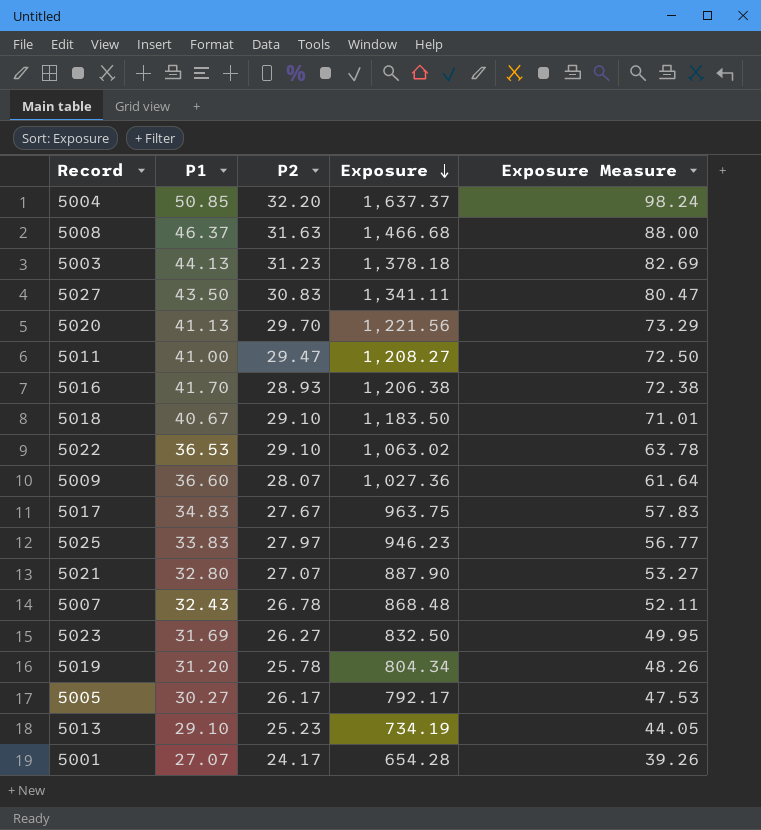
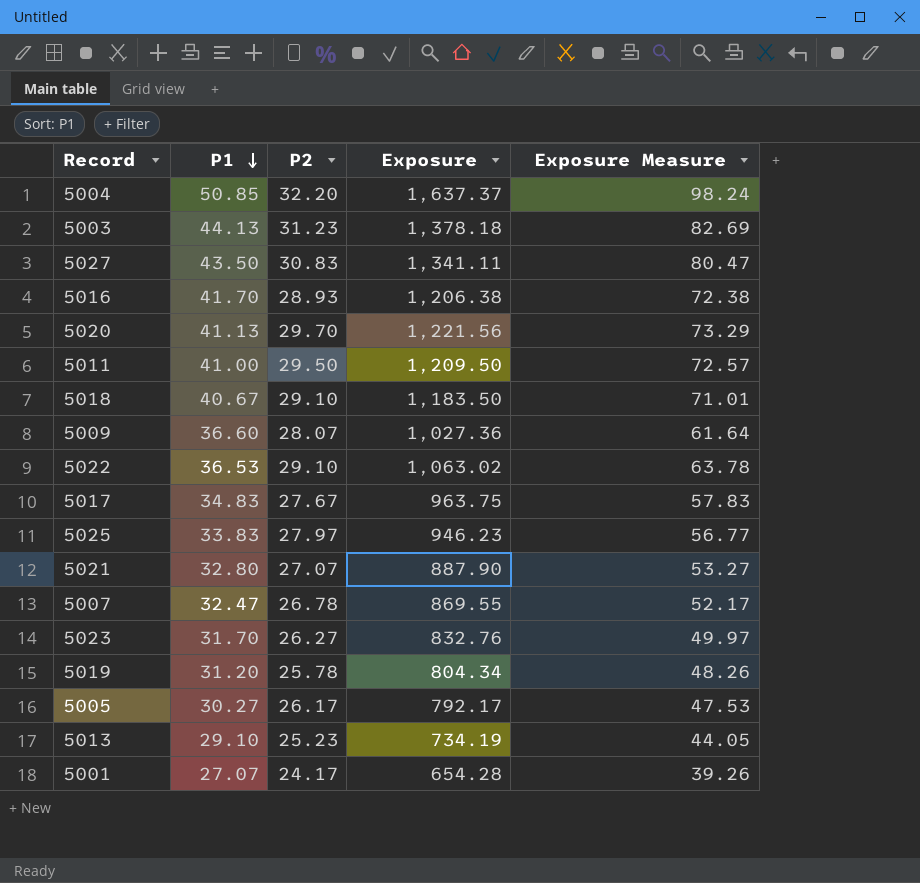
row order: Exposure descending -> P1 descending
row 5008: 46.37 | 31.63 | 1,466.68 | 88.00 -> none
5011 | P2: 29.47 -> 29.50
5011 | Exposure: 1,208.27 -> 1,209.50
5011 | Exposure Measure: 72.50 -> 72.57
5007 | P1: 32.43 -> 32.47
5007 | Exposure: 868.48 -> 869.55
5007 | Exposure Measure: 52.11 -> 52.17
5023 | P1: 31.69 -> 31.70
5023 | Exposure: 832.50 -> 832.76
5023 | Exposure Measure: 49.95 -> 49.97

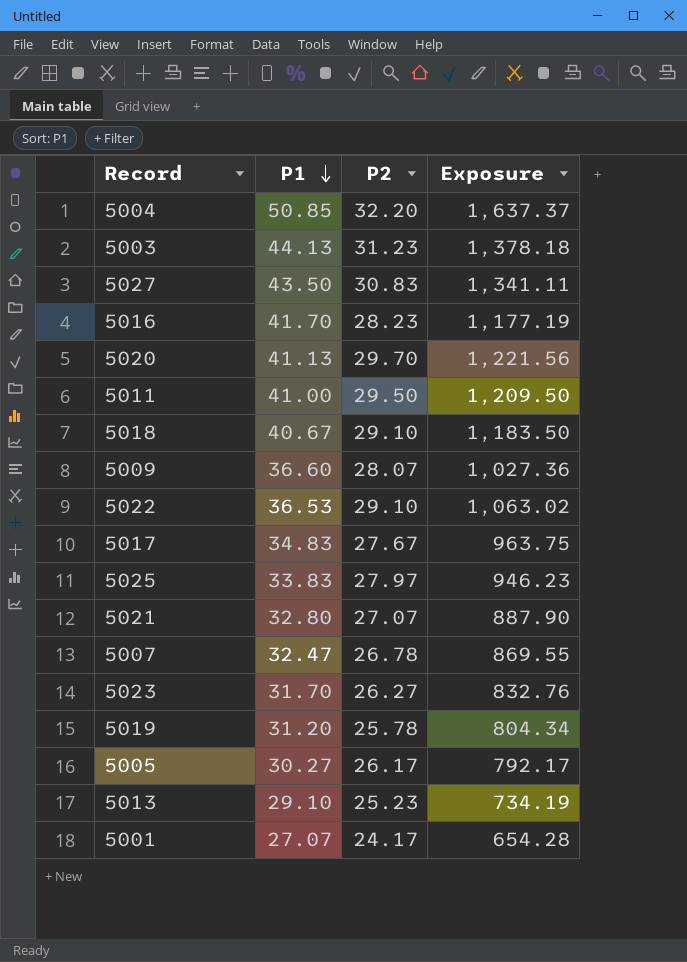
column Exposure Measure | formula: [Exposure] * 0.06 -> none
5016 | P2: 28.93 -> 28.23
5016 | Exposure: 1,206.38 -> 1,177.19

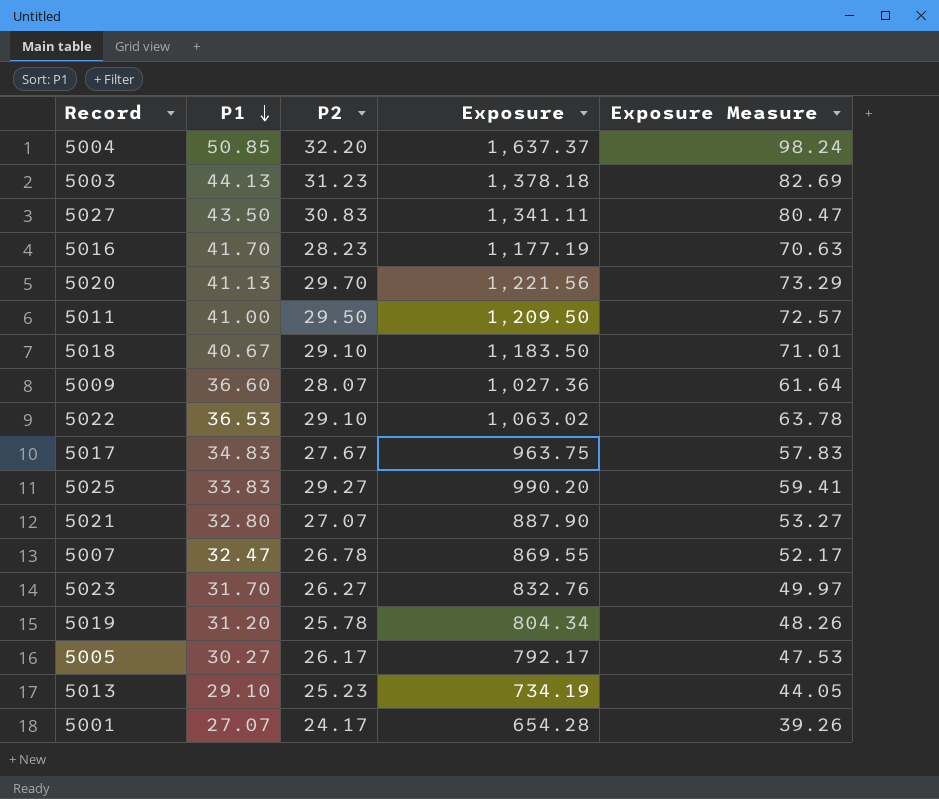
column Exposure Measure | formula: none -> [Exposure] * 0.06
5025 | P2: 27.97 -> 29.27
5025 | Exposure: 946.23 -> 990.20

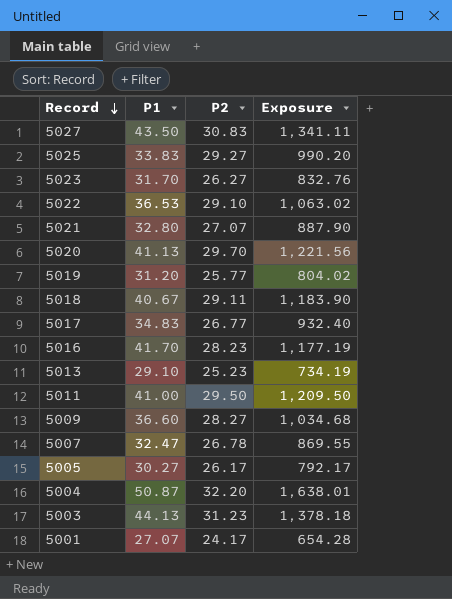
row order: P1 descending -> Record descending
column Exposure Measure | formula: [Exposure] * 0.06 -> none
5019 | P2: 25.78 -> 25.77
5019 | Exposure: 804.34 -> 804.02
5018 | P2: 29.10 -> 29.11
5018 | Exposure: 1,183.50 -> 1,183.90
5017 | P2: 27.67 -> 26.77
5017 | Exposure: 963.75 -> 932.40
5009 | P2: 28.07 -> 28.27
5009 | Exposure: 1,027.36 -> 1,034.68
5004 | P1: 50.85 -> 50.87
5004 | Exposure: 1,637.37 -> 1,638.01

